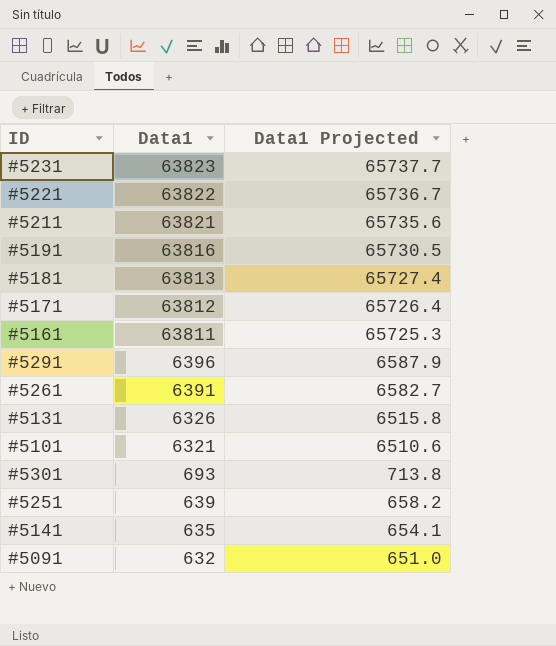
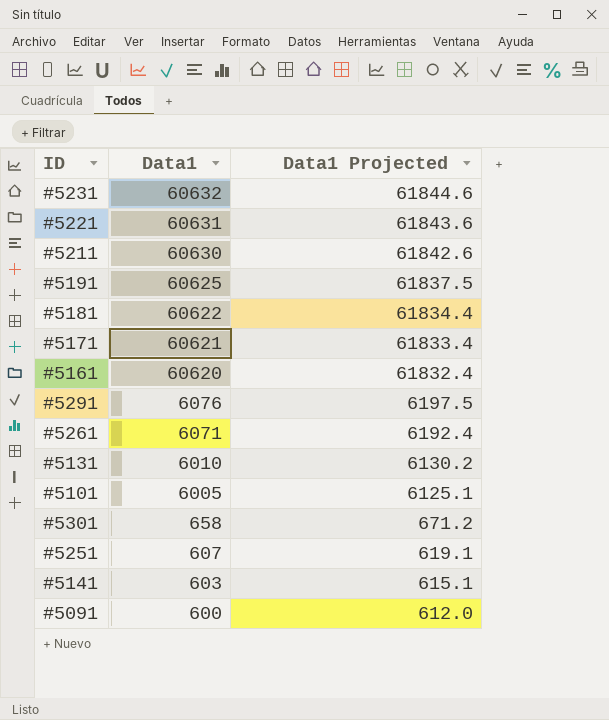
column Data1 Projected | formula: [Data1] * 1.03 -> [Data1] * 1.02
#5231 | Data1: 63823 -> 60632
#5221 | Data1: 63822 -> 60631
#5211 | Data1: 63821 -> 60630
#5191 | Data1: 63816 -> 60625
#5181 | Data1: 63813 -> 60622
#5171 | Data1: 63812 -> 60621
#5161 | Data1: 63811 -> 60620
#5291 | Data1: 6396 -> 6076
#5261 | Data1: 6391 -> 6071
#5131 | Data1: 6326 -> 6010
#5101 | Data1: 6321 -> 6005
#5301 | Data1: 693 -> 658
#5251 | Data1: 639 -> 607
#5141 | Data1: 635 -> 603
#5091 | Data1: 632 -> 600

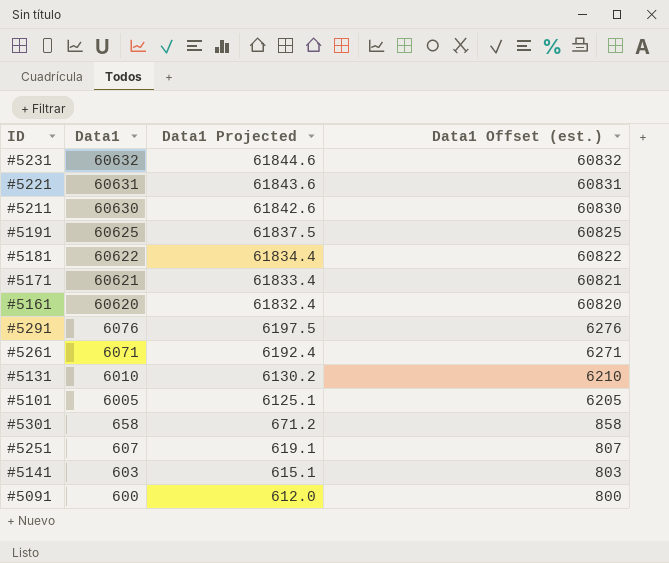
column Data1 Offset (est.) | formula: none -> [Data1] + 200

